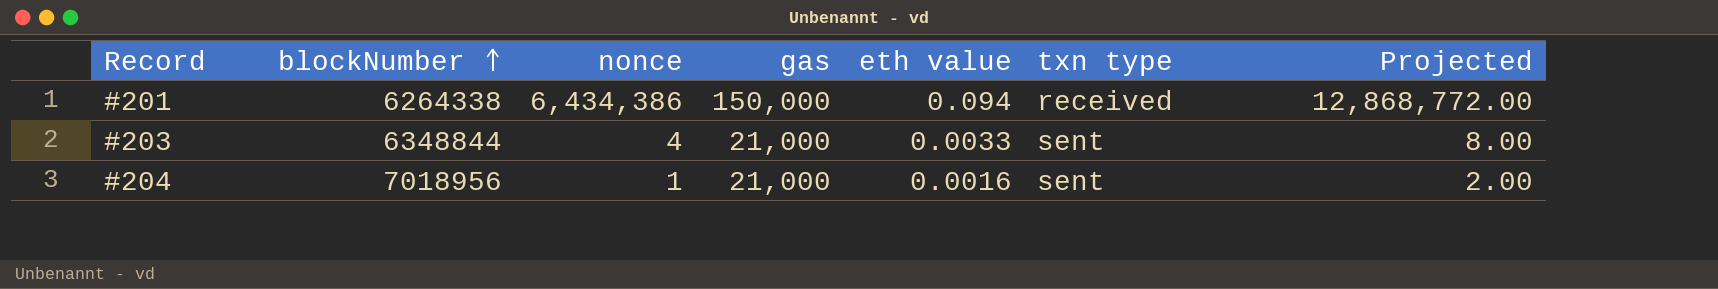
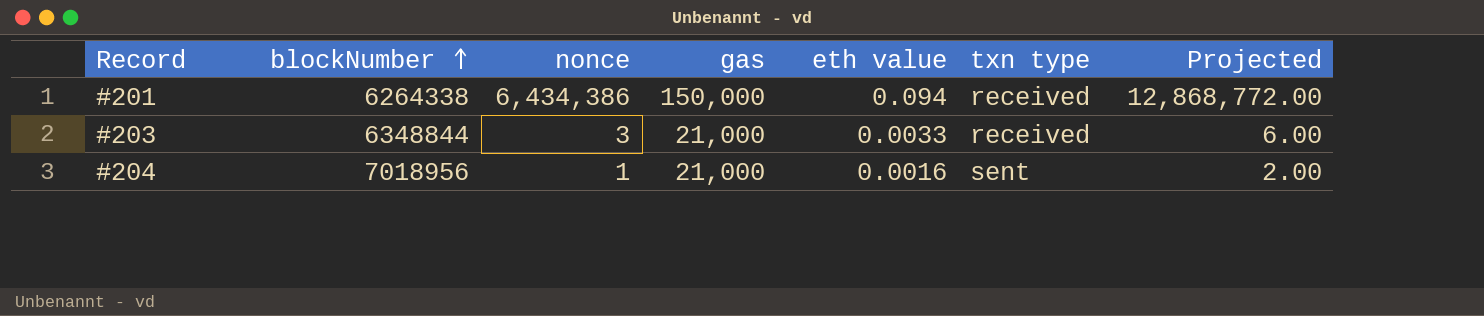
#203 | nonce: 4 -> 3
#203 | txn type: sent -> received
#203 | Projected: 8.00 -> 6.00

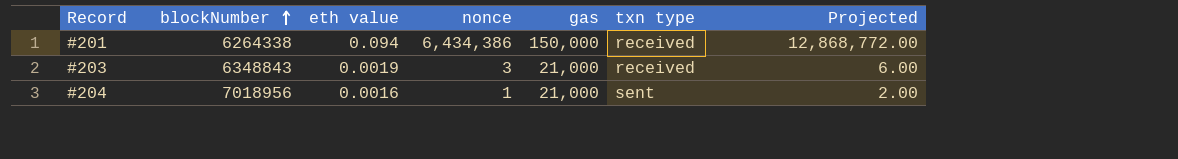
column eth value | position: 5 -> 3
#203 | blockNumber: 6348844 -> 6348843
#203 | eth value: 0.0033 -> 0.0019

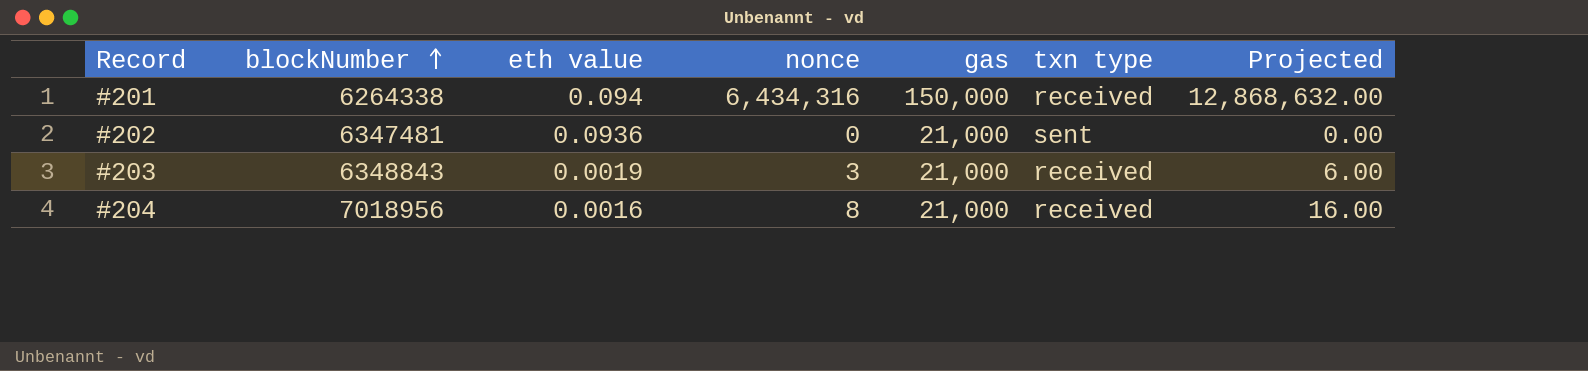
#201 | nonce: 6,434,386 -> 6,434,316
#201 | Projected: 12,868,772.00 -> 12,868,632.00
row #202: none -> 6347481 | 0.0936 | 0 | 21,000 | sent | 0.00
#204 | nonce: 1 -> 8
#204 | txn type: sent -> received
#204 | Projected: 2.00 -> 16.00

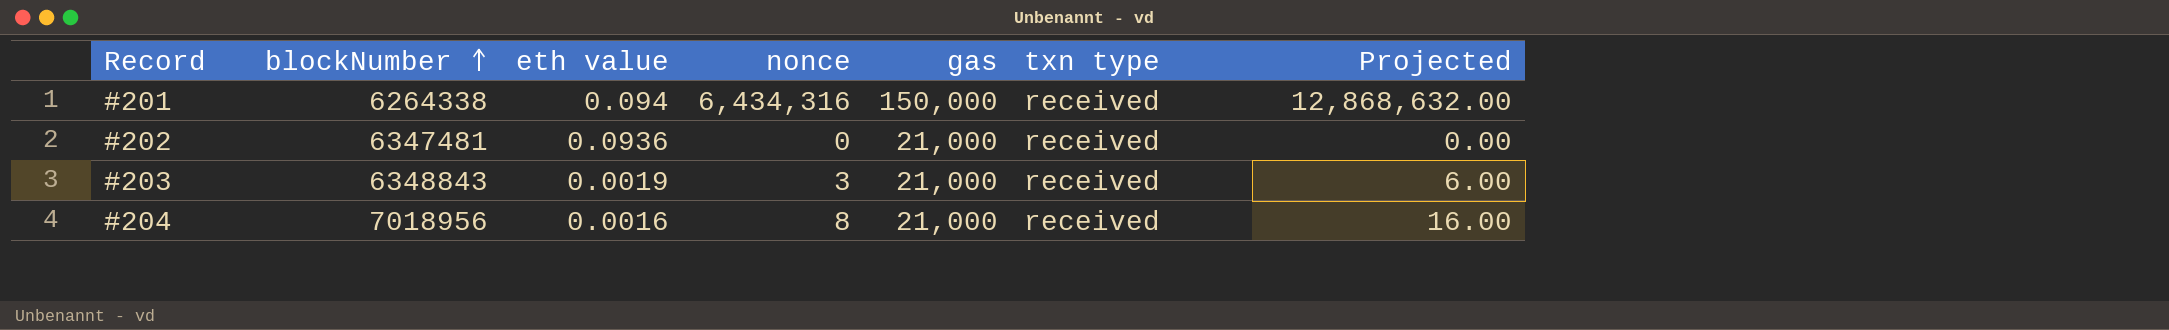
#202 | txn type: sent -> received

